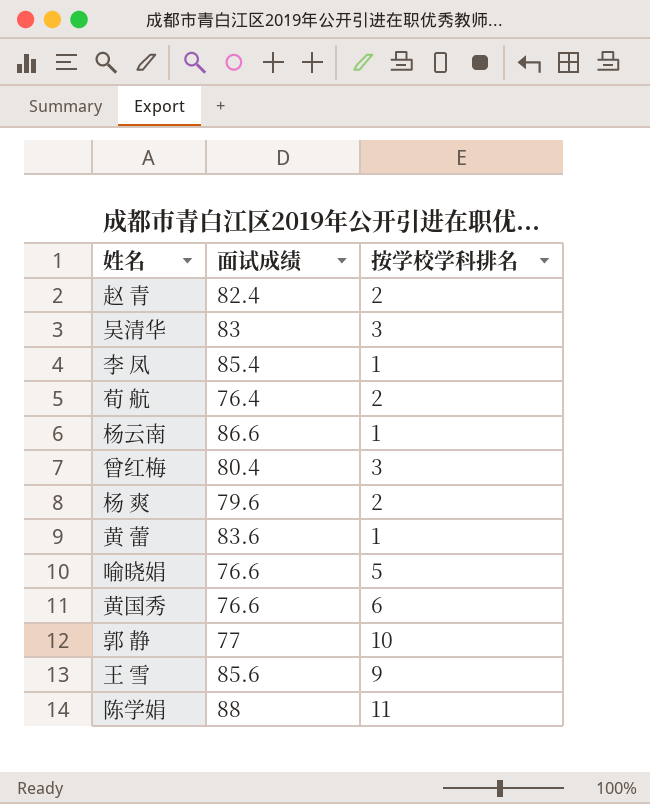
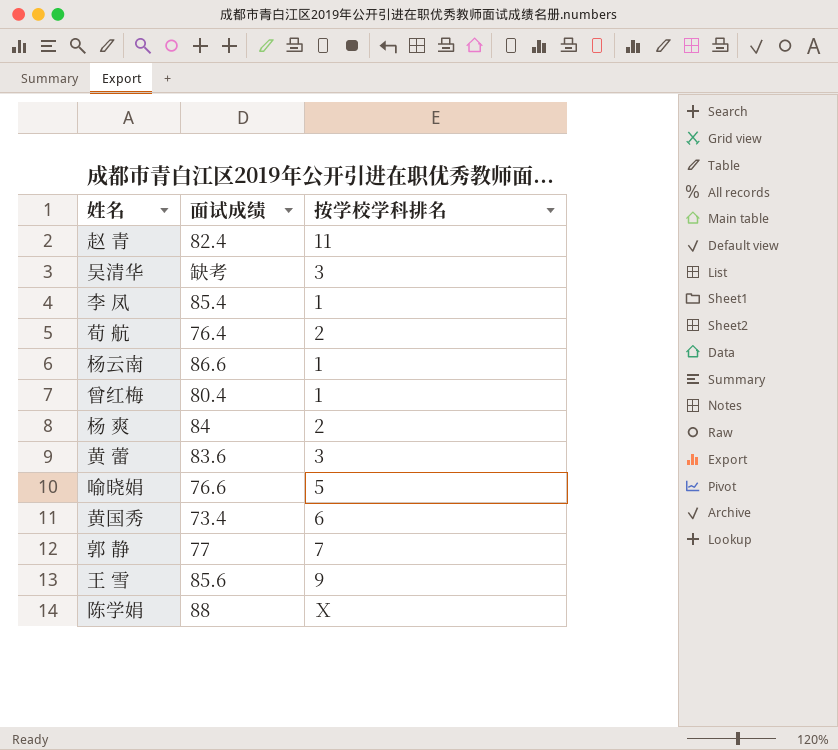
赵 青 | 按学校学科排名: 2 -> 11
吴清华 | 面试成绩: 83 -> 缺考
曾红梅 | 按学校学科排名: 3 -> 1
杨 爽 | 面试成绩: 79.6 -> 84
黄 蕾 | 按学校学科排名: 1 -> 3
黄国秀 | 面试成绩: 76.6 -> 73.4
郭 静 | 按学校学科排名: 10 -> 7
陈学娟 | 按学校学科排名: 11 -> Ｘ

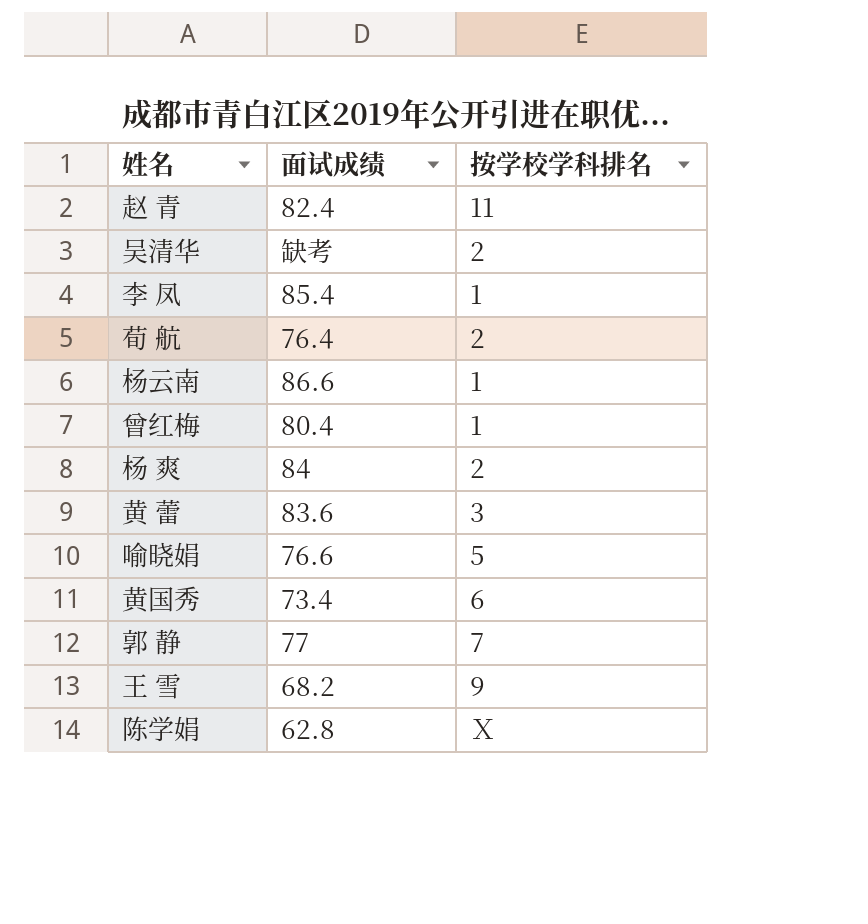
吴清华 | 按学校学科排名: 3 -> 2
王 雪 | 面试成绩: 85.6 -> 68.2
陈学娟 | 面试成绩: 88 -> 62.8

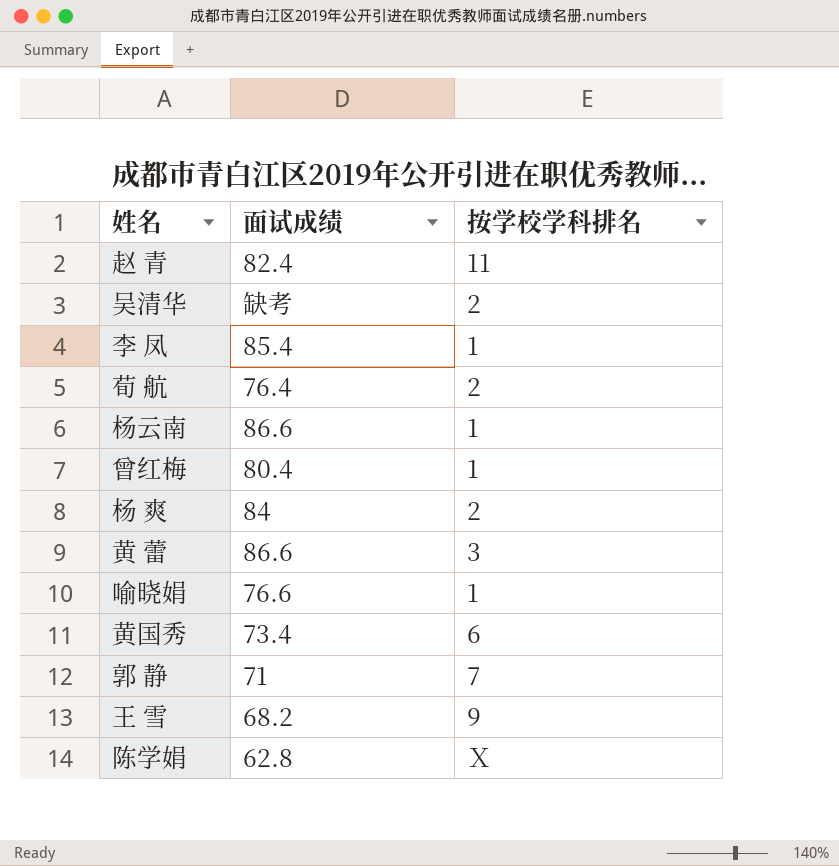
黄 蕾 | 面试成绩: 83.6 -> 86.6
喻晓娟 | 按学校学科排名: 5 -> 1
郭 静 | 面试成绩: 77 -> 71

